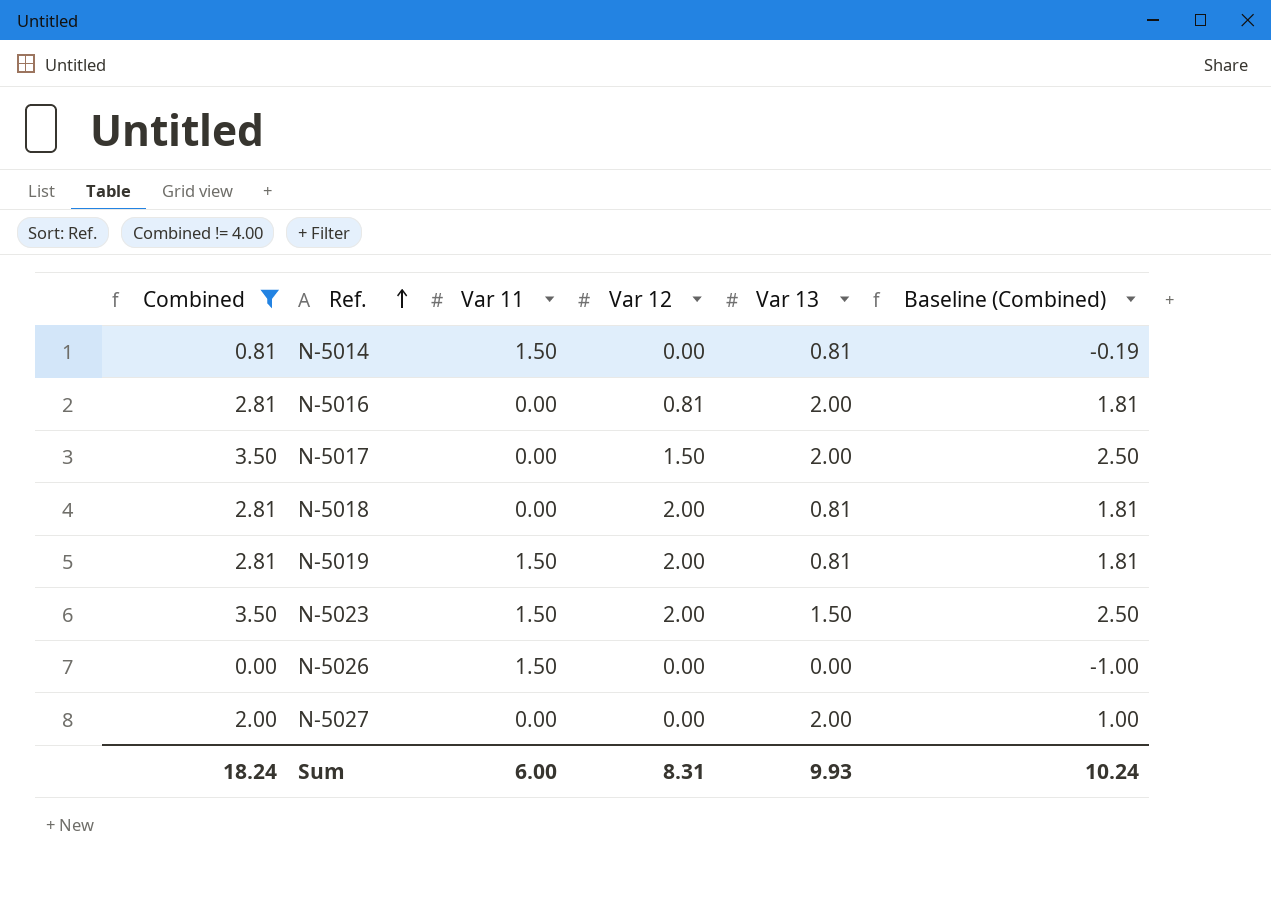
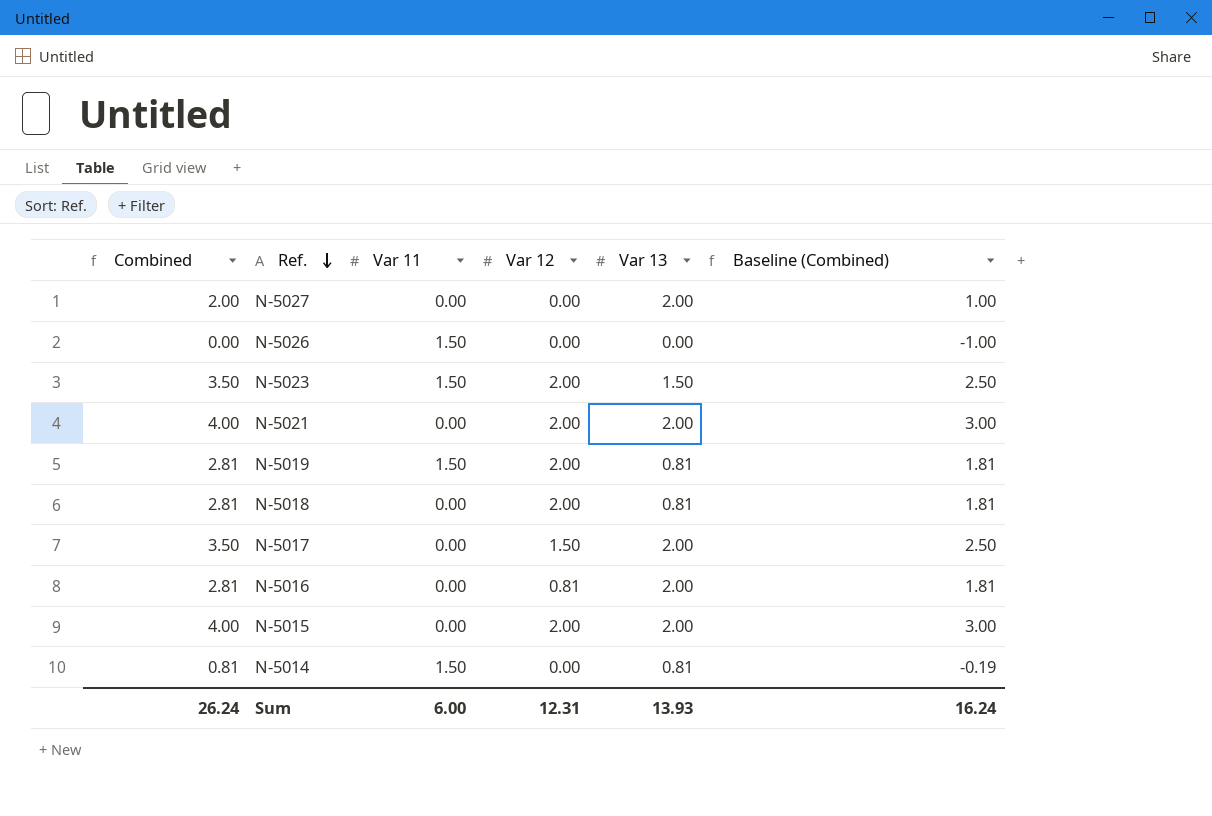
filter: Combined != 4.00 -> none
row order: Ref. ascending -> Ref. descending
Sum | Combined: 18.24 -> 26.24
Sum | Var 12: 8.31 -> 12.31
Sum | Var 13: 9.93 -> 13.93
Sum | Baseline (Combined): 10.24 -> 16.24

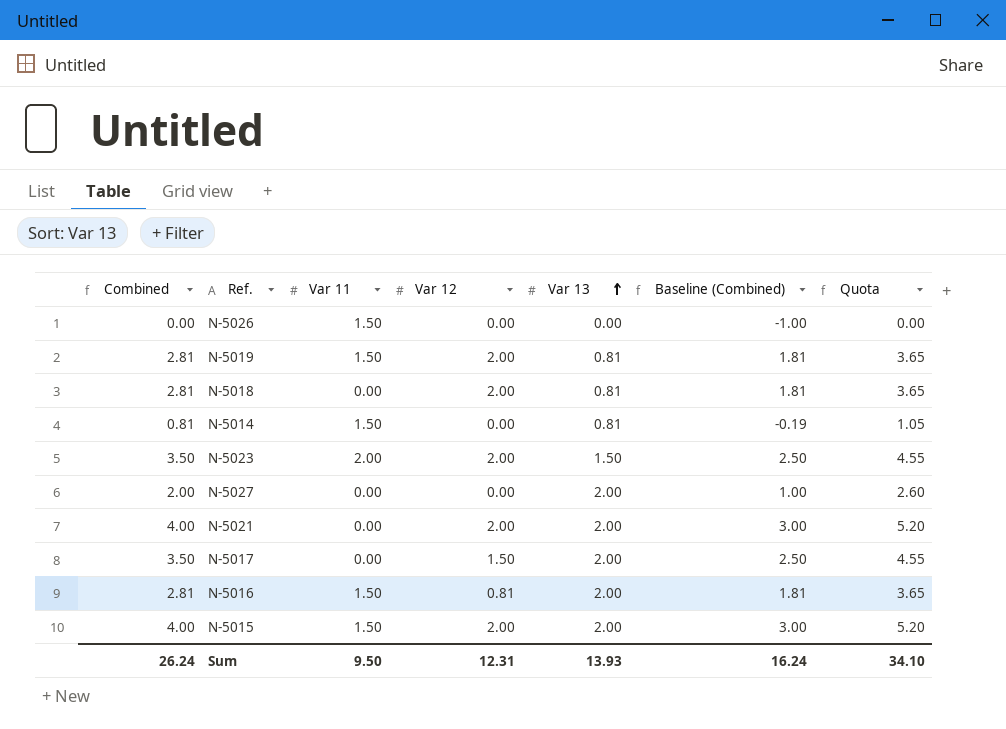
row order: Ref. descending -> Var 13 ascending
column Quota | formula: none -> [Combined] * 1.3
N-5023 | Var 11: 1.50 -> 2.00
N-5016 | Var 11: 0.00 -> 1.50
N-5015 | Var 11: 0.00 -> 1.50
Sum | Var 11: 6.00 -> 9.50

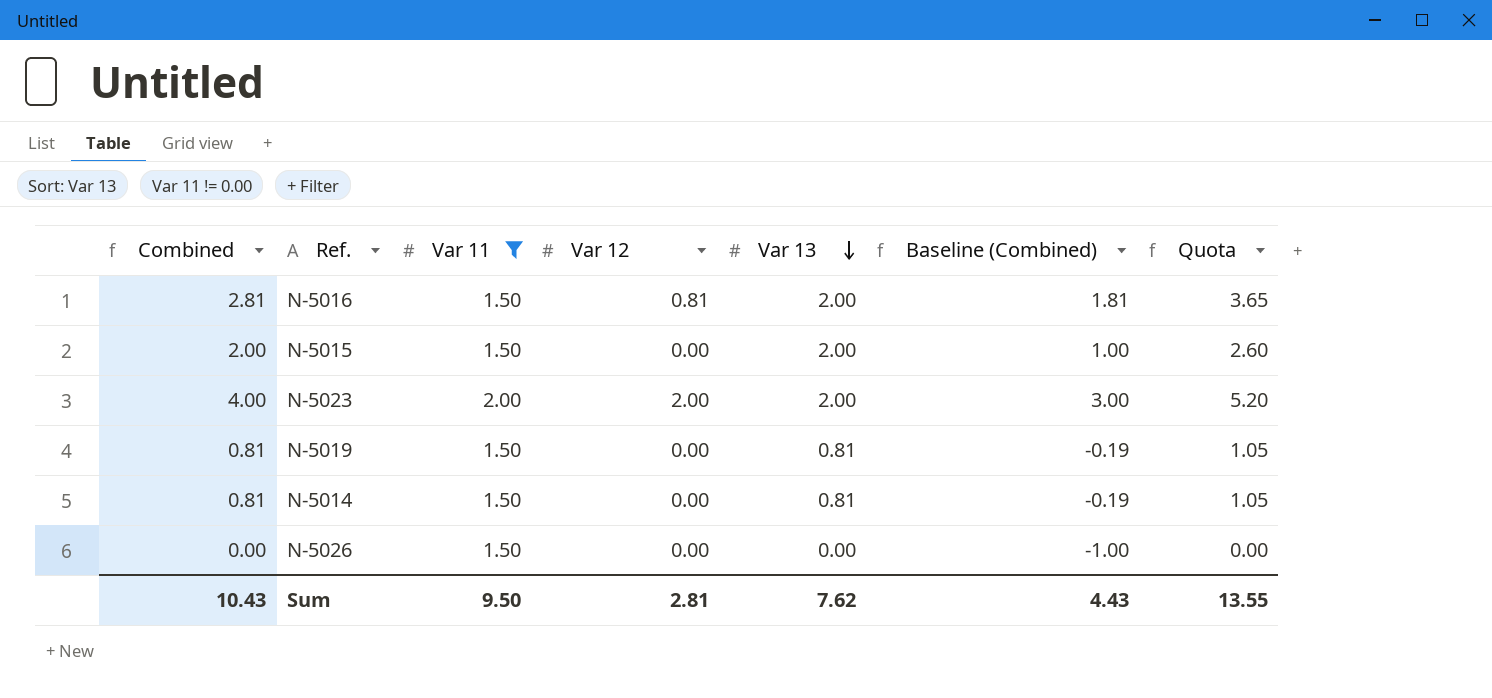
filter: none -> Var 11 != 0.00
row order: Var 13 ascending -> Var 13 descending
N-5015 | Combined: 4.00 -> 2.00
N-5015 | Var 12: 2.00 -> 0.00
N-5015 | Baseline (Combined): 3.00 -> 1.00
N-5015 | Quota: 5.20 -> 2.60
N-5023 | Combined: 3.50 -> 4.00
N-5023 | Var 13: 1.50 -> 2.00
N-5023 | Baseline (Combined): 2.50 -> 3.00
N-5023 | Quota: 4.55 -> 5.20
N-5019 | Combined: 2.81 -> 0.81
N-5019 | Var 12: 2.00 -> 0.00
N-5019 | Baseline (Combined): 1.81 -> -0.19
N-5019 | Quota: 3.65 -> 1.05
Sum | Combined: 26.24 -> 10.43
Sum | Var 12: 12.31 -> 2.81
Sum | Var 13: 13.93 -> 7.62
Sum | Baseline (Combined): 16.24 -> 4.43
Sum | Quota: 34.10 -> 13.55

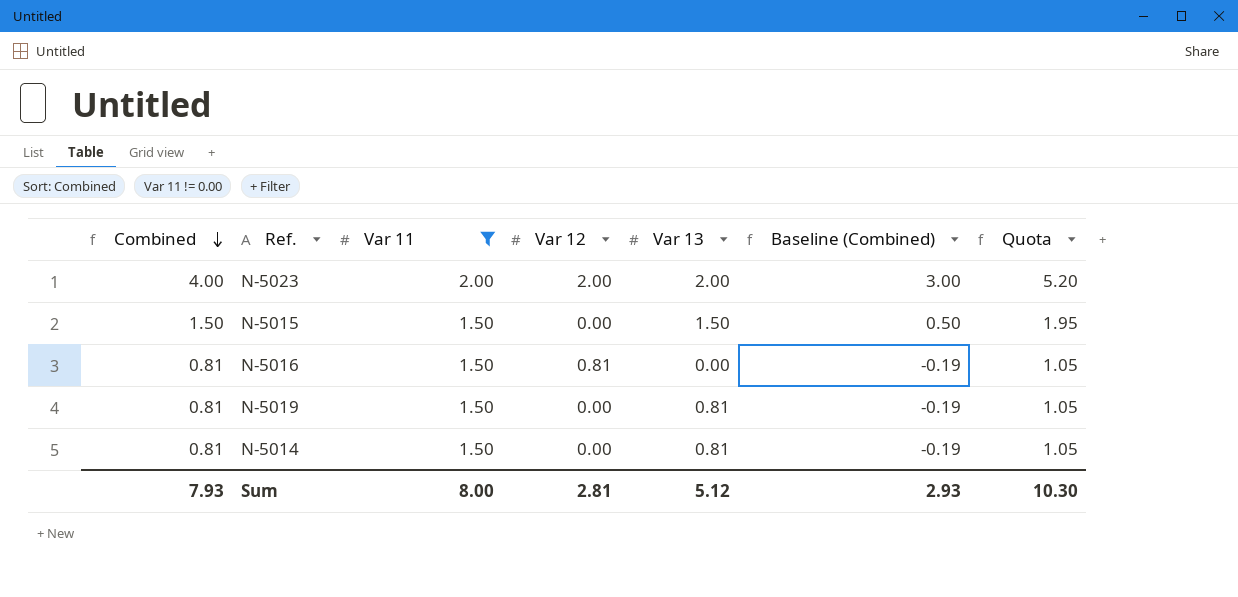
row order: Var 13 descending -> Combined descending
row N-5026: 0.00 | 1.50 | 0.00 | 0.00 | -1.00 | 0.00 -> none
N-5015 | Combined: 2.00 -> 1.50
N-5015 | Var 13: 2.00 -> 1.50
N-5015 | Baseline (Combined): 1.00 -> 0.50
N-5015 | Quota: 2.60 -> 1.95
N-5016 | Combined: 2.81 -> 0.81
N-5016 | Var 13: 2.00 -> 0.00
N-5016 | Baseline (Combined): 1.81 -> -0.19
N-5016 | Quota: 3.65 -> 1.05
Sum | Combined: 10.43 -> 7.93
Sum | Var 11: 9.50 -> 8.00
Sum | Var 13: 7.62 -> 5.12
Sum | Baseline (Combined): 4.43 -> 2.93
Sum | Quota: 13.55 -> 10.30

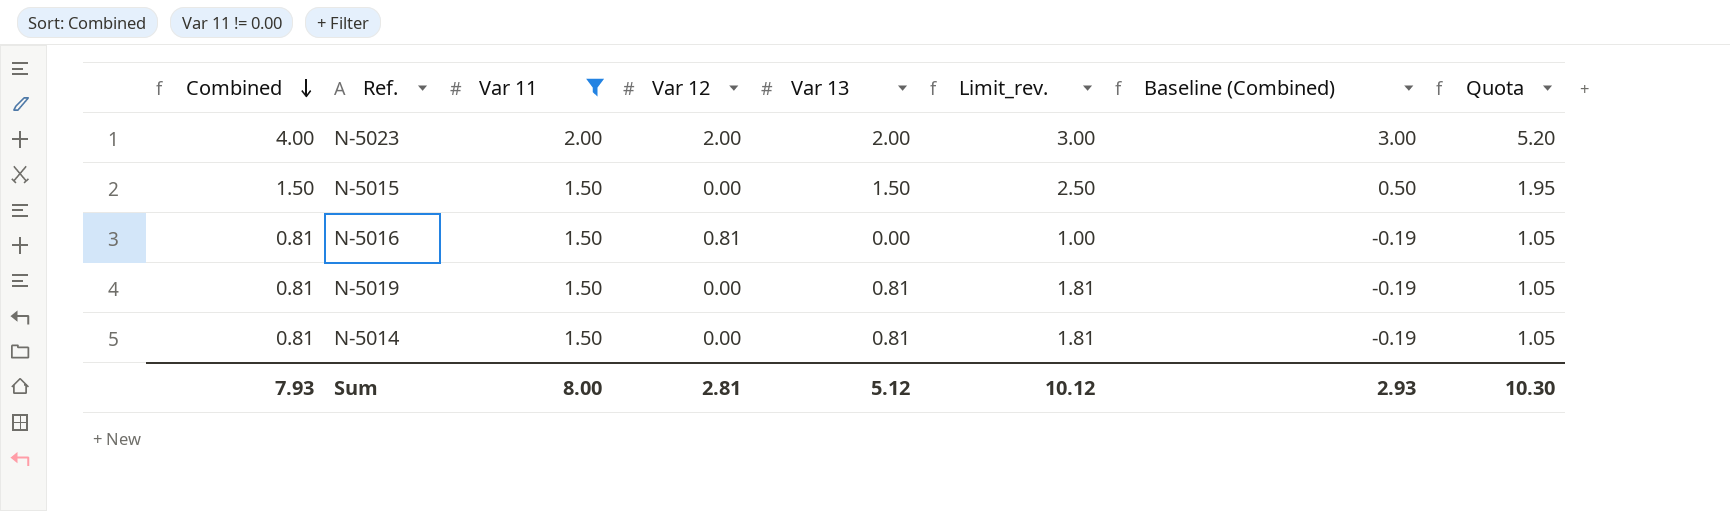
column Limit_rev. | formula: none -> [Var 13] + 1

